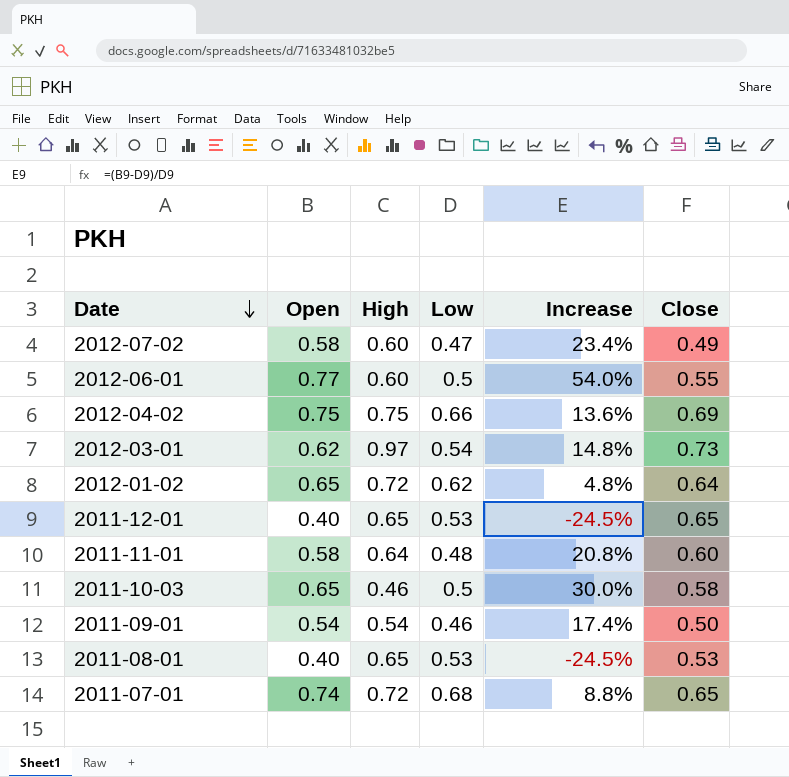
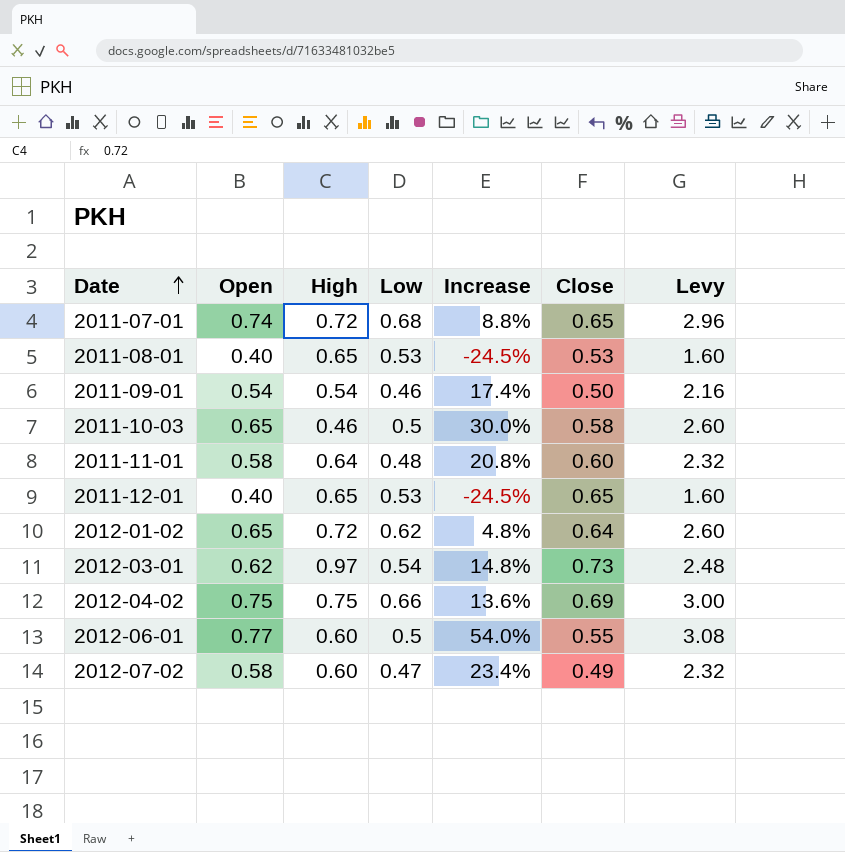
row order: Date descending -> Date ascending
column Levy | formula: none -> [Open] * 4

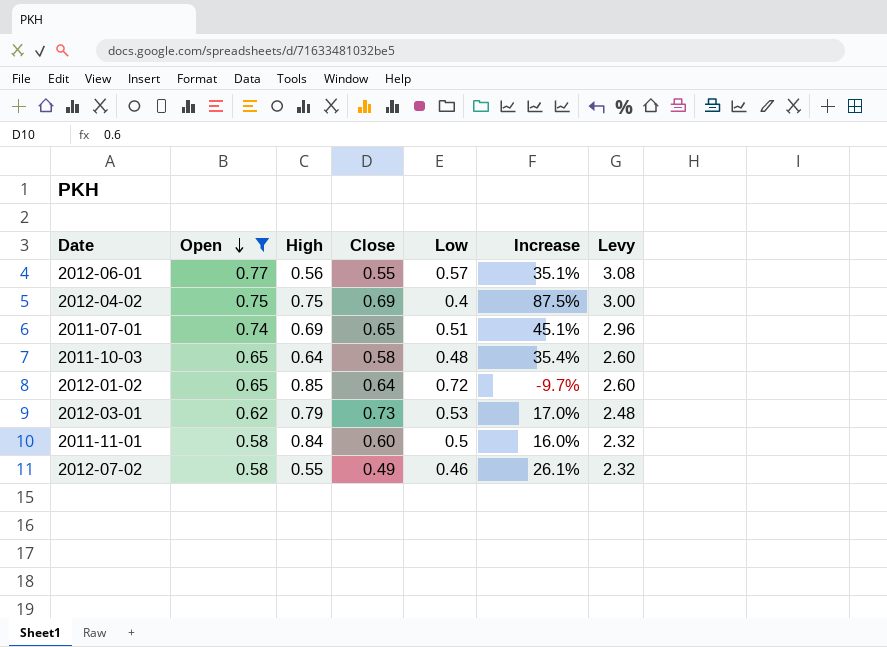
filter: none -> Open >= 0.58
row order: Date ascending -> Open descending
column Close | position: 6 -> 4
2012-06-01 | High: 0.60 -> 0.56
2012-06-01 | Low: 0.5 -> 0.57
2012-06-01 | Increase: 54.0% -> 35.1%
2012-04-02 | Low: 0.66 -> 0.4
2012-04-02 | Increase: 13.6% -> 87.5%
2011-07-01 | High: 0.72 -> 0.69
2011-07-01 | Low: 0.68 -> 0.51
2011-07-01 | Increase: 8.8% -> 45.1%
2011-10-03 | High: 0.46 -> 0.64
2011-10-03 | Low: 0.5 -> 0.48
2011-10-03 | Increase: 30.0% -> 35.4%
2012-01-02 | High: 0.72 -> 0.85
2012-01-02 | Low: 0.62 -> 0.72
2012-01-02 | Increase: 4.8% -> -9.7%
2012-03-01 | High: 0.97 -> 0.79
2012-03-01 | Low: 0.54 -> 0.53
2012-03-01 | Increase: 14.8% -> 17.0%
2011-11-01 | High: 0.64 -> 0.84
2011-11-01 | Low: 0.48 -> 0.5
2011-11-01 | Increase: 20.8% -> 16.0%
2012-07-02 | High: 0.60 -> 0.55
2012-07-02 | Low: 0.47 -> 0.46
2012-07-02 | Increase: 23.4% -> 26.1%

